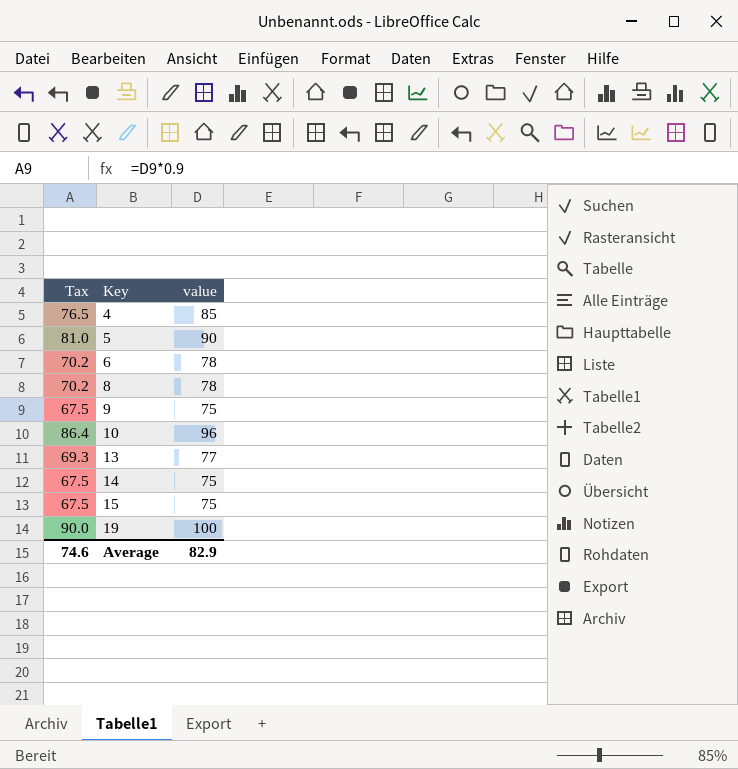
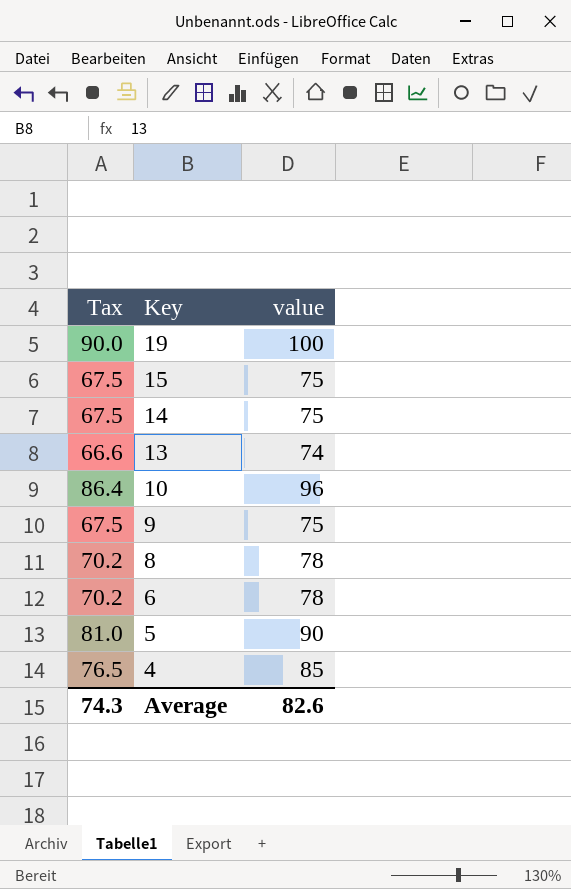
row order: Key ascending -> Key descending
13 | Tax: 69.3 -> 66.6
13 | value: 77 -> 74
Average | Tax: 74.6 -> 74.3
Average | value: 82.9 -> 82.6

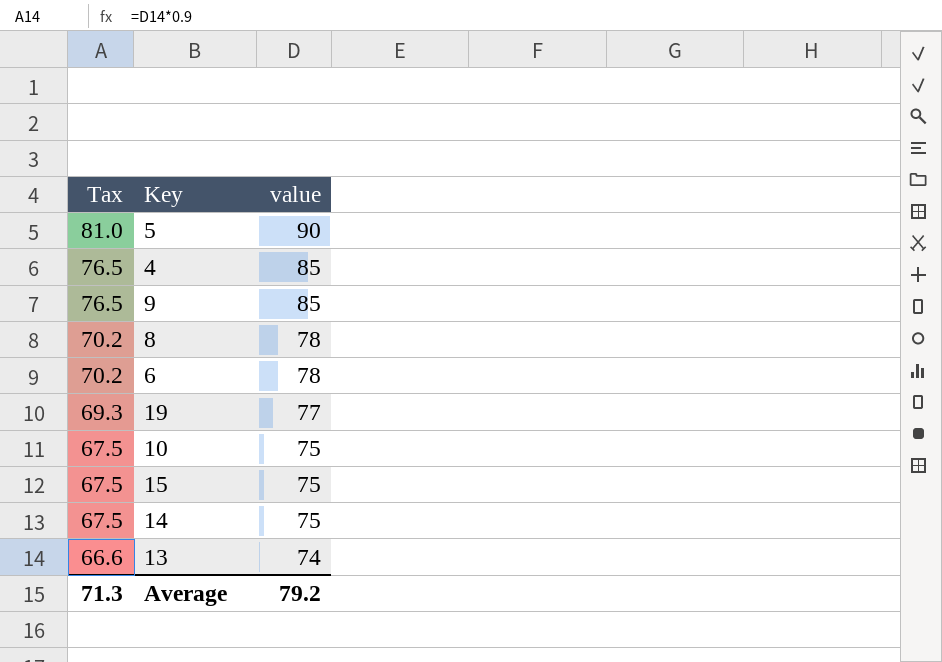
row order: Key descending -> Tax descending
9 | Tax: 67.5 -> 76.5
9 | value: 75 -> 85
19 | Tax: 90.0 -> 69.3
19 | value: 100 -> 77
10 | Tax: 86.4 -> 67.5
10 | value: 96 -> 75
Average | Tax: 74.3 -> 71.3
Average | value: 82.6 -> 79.2

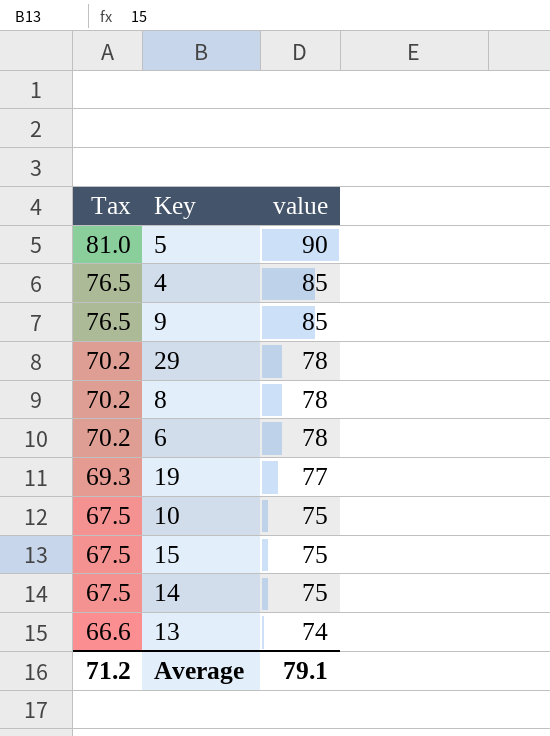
row 29: none -> 70.2 | 78
Average | Tax: 71.3 -> 71.2
Average | value: 79.2 -> 79.1

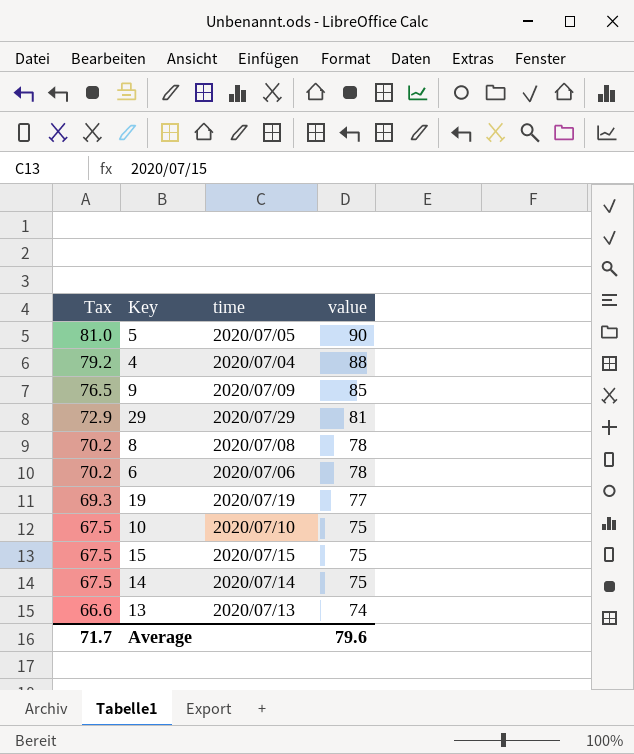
column time | position: none -> 3
4 | Tax: 76.5 -> 79.2
4 | value: 85 -> 88
29 | Tax: 70.2 -> 72.9
29 | value: 78 -> 81
Average | Tax: 71.2 -> 71.7
Average | value: 79.1 -> 79.6

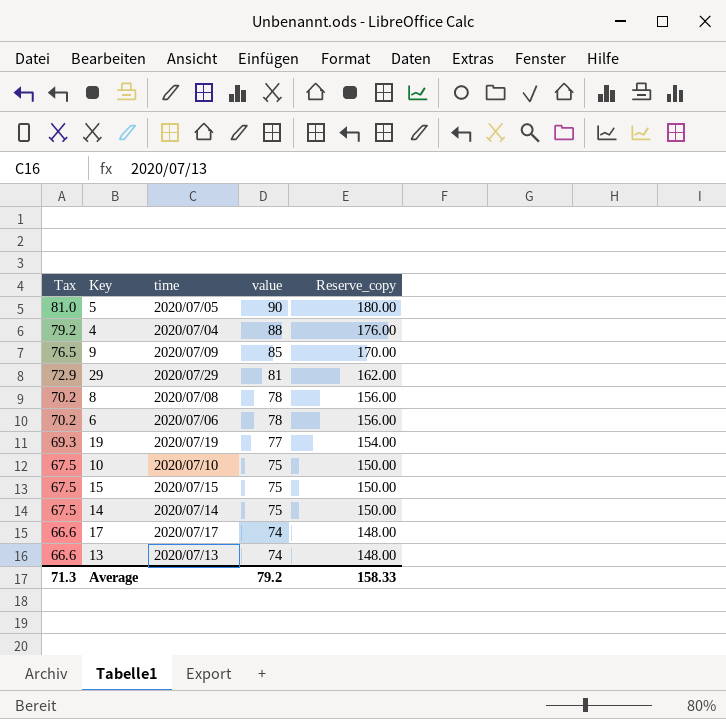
column Reserve_copy | formula: none -> [value] * 2
row 17: none -> 66.6 | 2020/07/17 | 74 | 148.00
Average | Tax: 71.7 -> 71.3
Average | value: 79.6 -> 79.2

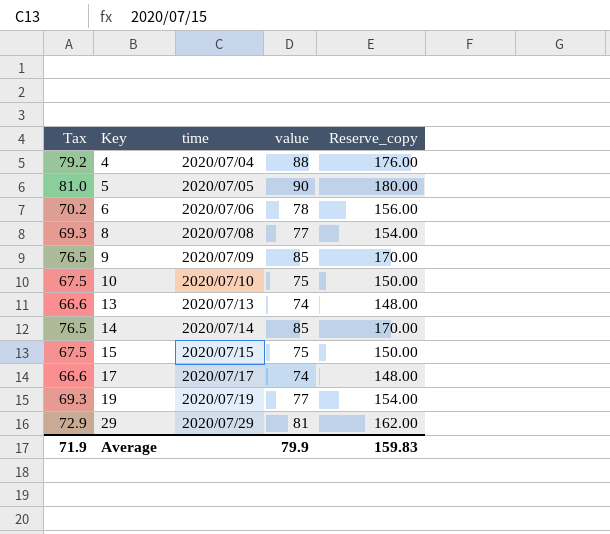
row order: Tax descending -> Key ascending
8 | Tax: 70.2 -> 69.3
8 | value: 78 -> 77
8 | Reserve_copy: 156.00 -> 154.00
14 | Tax: 67.5 -> 76.5
14 | value: 75 -> 85
14 | Reserve_copy: 150.00 -> 170.00
Average | Tax: 71.3 -> 71.9
Average | value: 79.2 -> 79.9
Average | Reserve_copy: 158.33 -> 159.83

